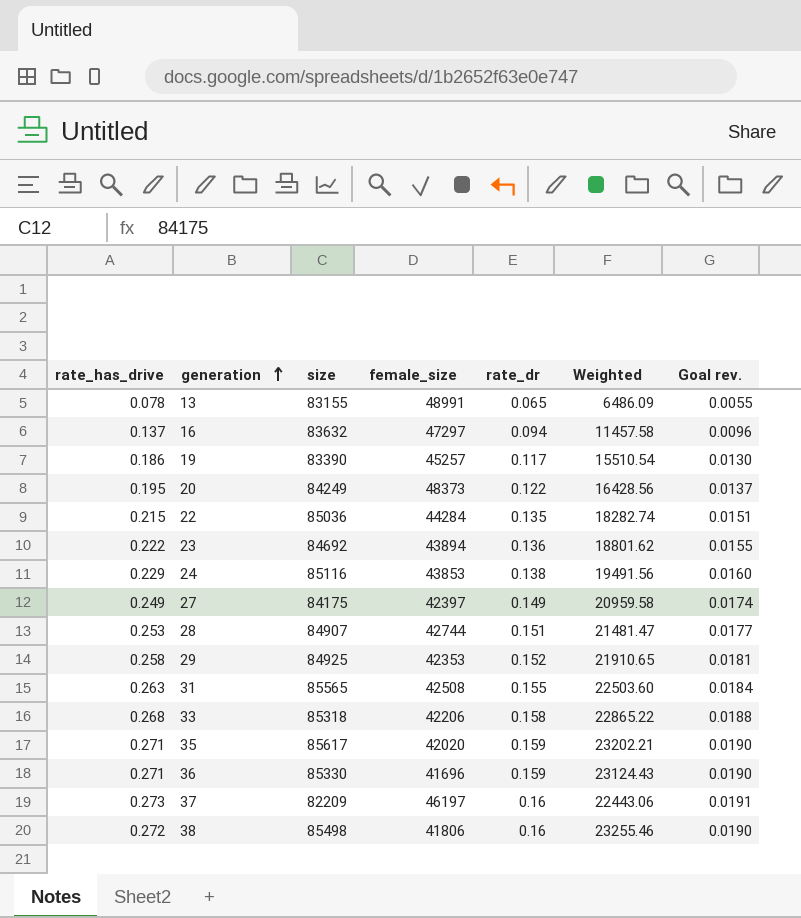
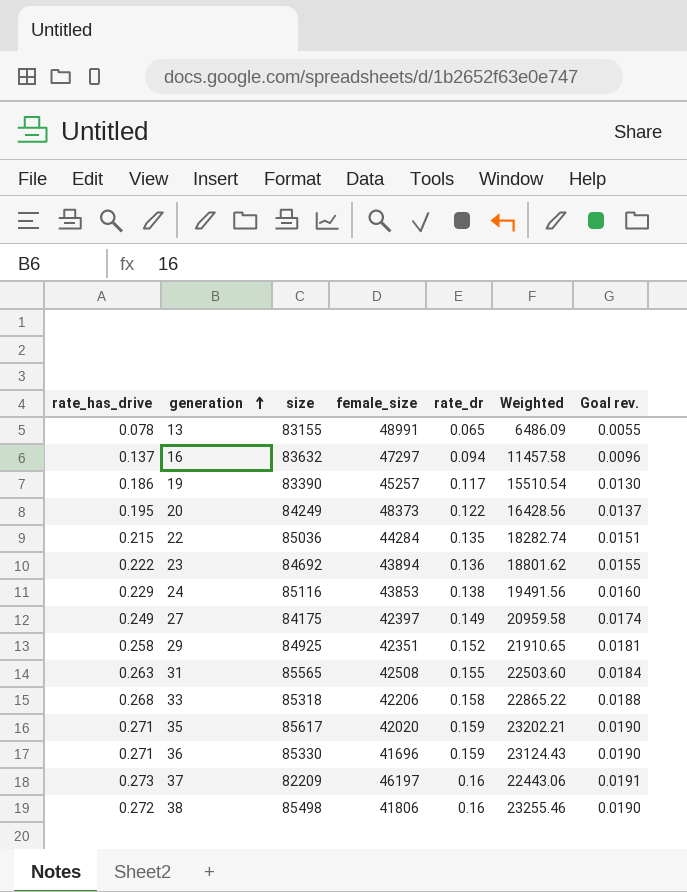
row 28: 0.253 | 84907 | 42744 | 0.151 | 21481.47 | 0.0177 -> none
29 | female_size: 42353 -> 42351

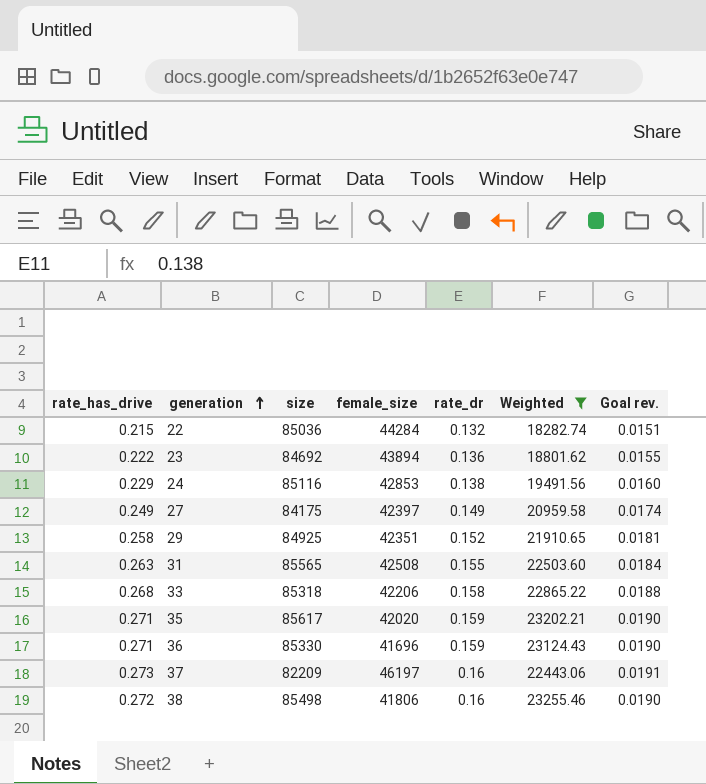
filter: none -> Weighted >= 18282.74
22 | rate_dr: 0.135 -> 0.132
24 | female_size: 43853 -> 42853

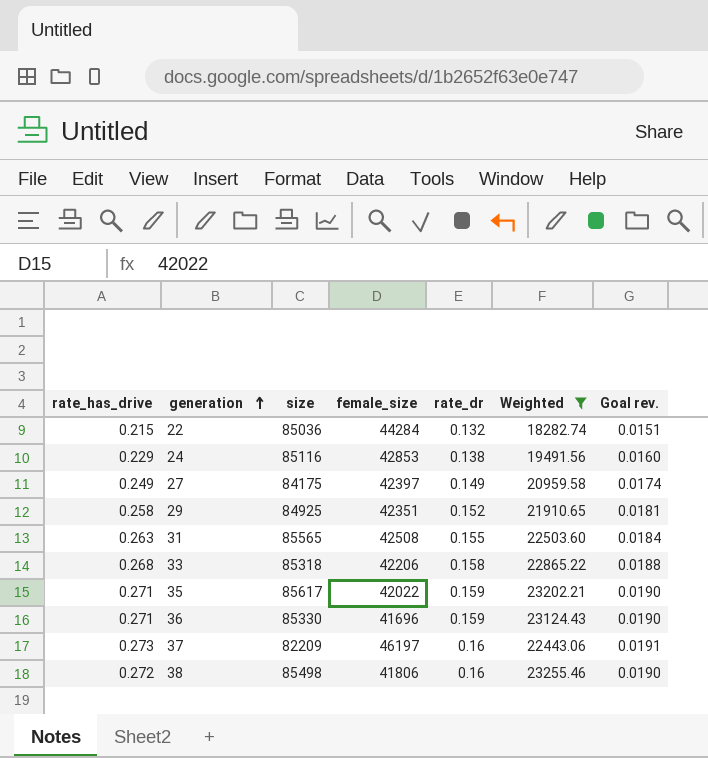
row 23: 0.222 | 84692 | 43894 | 0.136 | 18801.62 | 0.0155 -> none
35 | female_size: 42020 -> 42022

